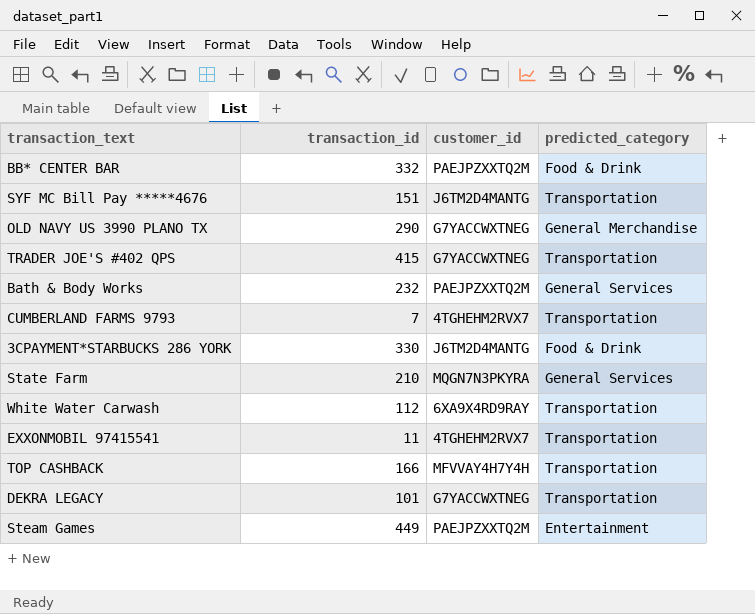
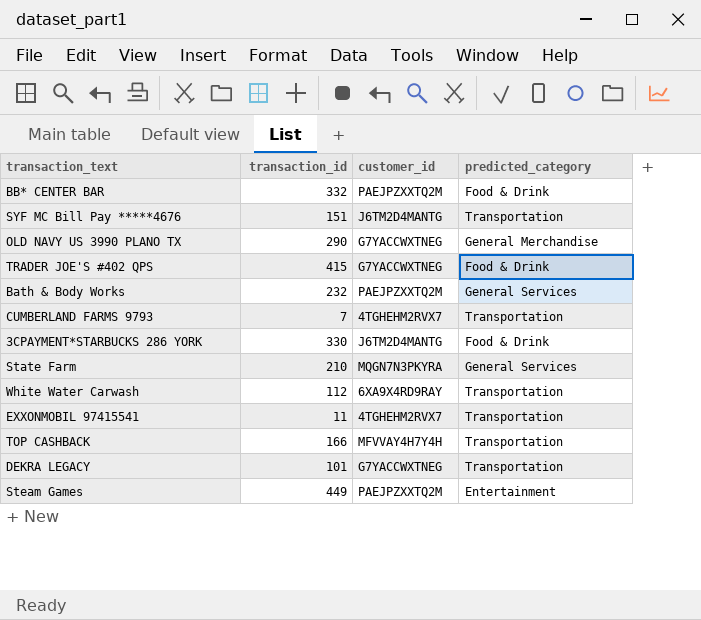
TRADER JOE'S #402 QPS | predicted_category: Transportation -> Food & Drink

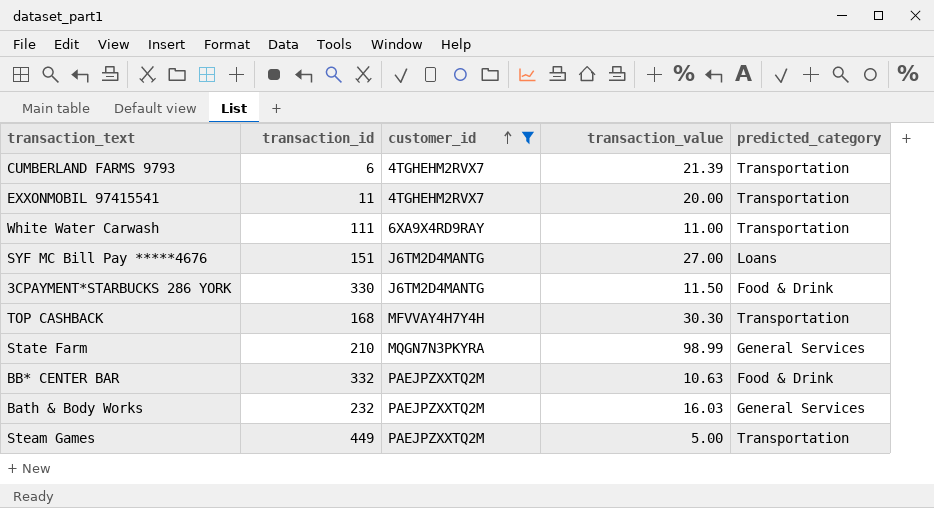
filter: none -> customer_id != G7YACCWXTNEG
row order: none -> customer_id ascending
column transaction_value | position: none -> 4
CUMBERLAND FARMS 9793 | transaction_id: 7 -> 6
White Water Carwash | transaction_id: 112 -> 111
SYF MC Bill Pay *****4676 | predicted_category: Transportation -> Loans
TOP CASHBACK | transaction_id: 166 -> 168
Steam Games | predicted_category: Entertainment -> Transportation

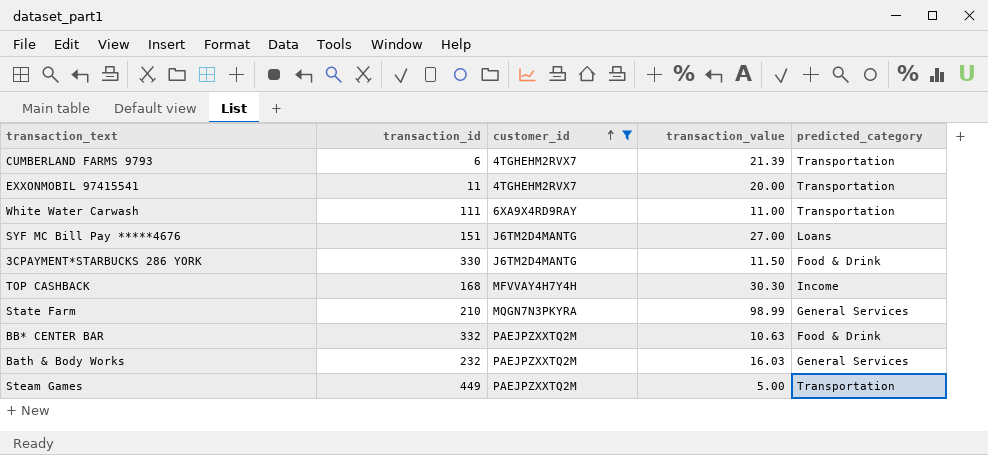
TOP CASHBACK | predicted_category: Transportation -> Income

